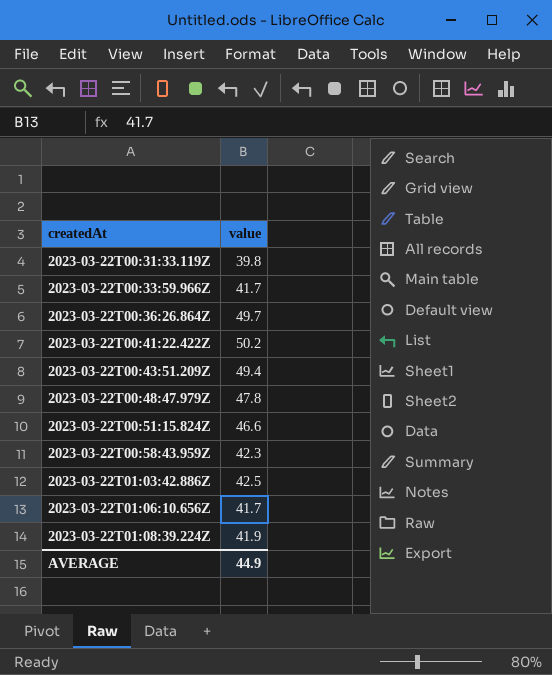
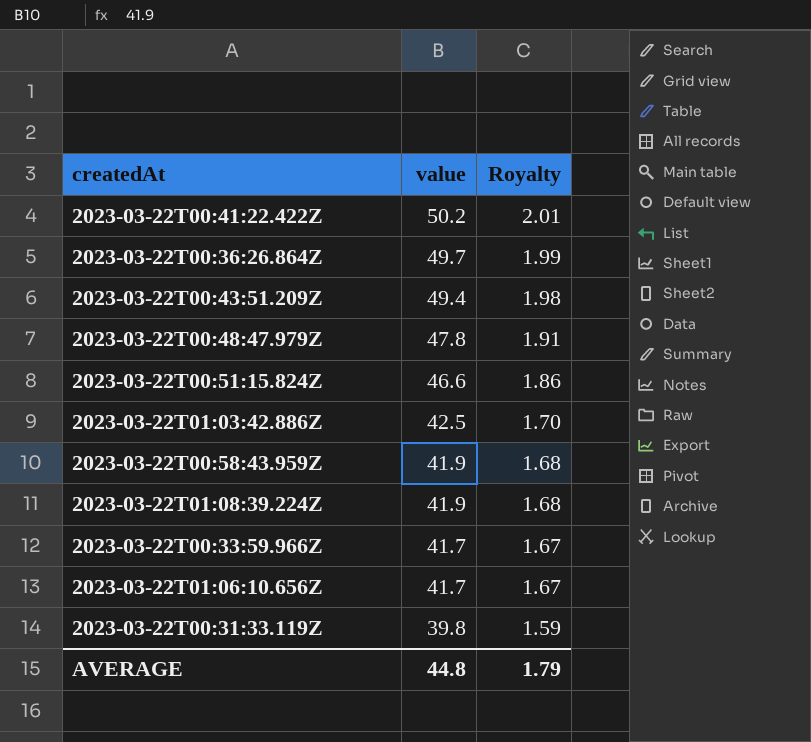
row order: createdAt ascending -> value descending
column Royalty | formula: none -> [value] * 0.04
2023-03-22T00:58:43.959Z | value: 42.3 -> 41.9
AVERAGE | value: 44.9 -> 44.8

